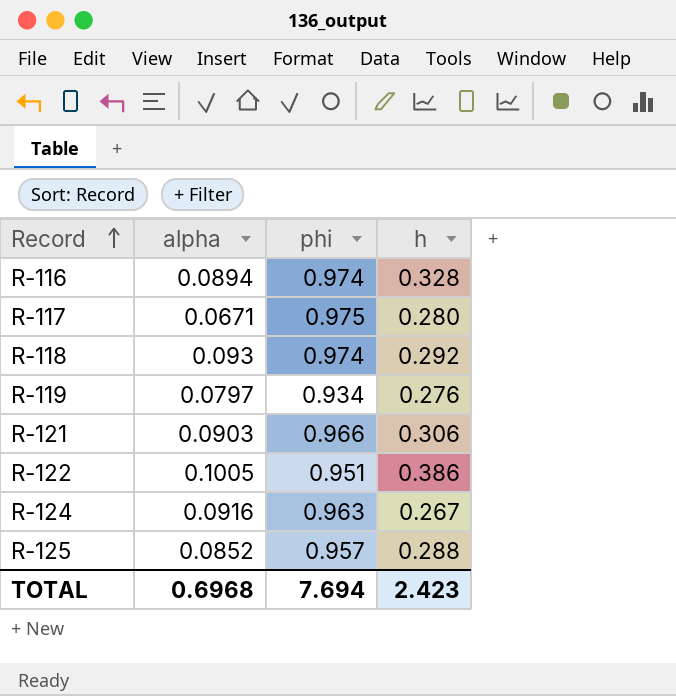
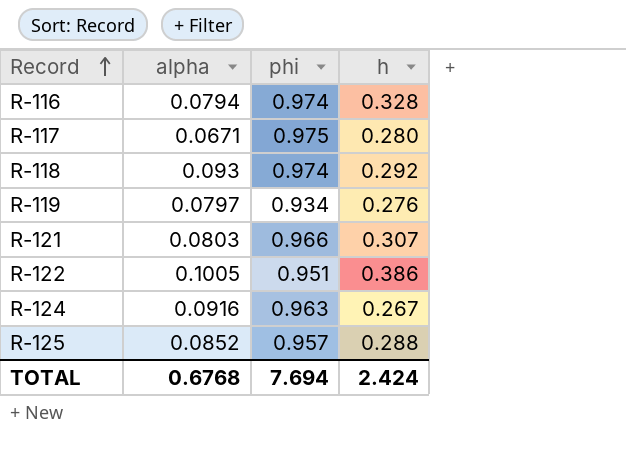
R-116 | alpha: 0.0894 -> 0.0794
R-121 | alpha: 0.0903 -> 0.0803
R-121 | h: 0.306 -> 0.307
TOTAL | alpha: 0.6968 -> 0.6768
TOTAL | h: 2.423 -> 2.424

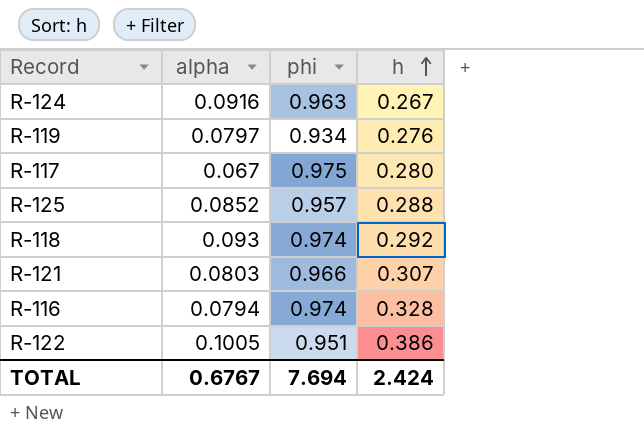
row order: Record ascending -> h ascending
R-117 | alpha: 0.0671 -> 0.067
TOTAL | alpha: 0.6768 -> 0.6767

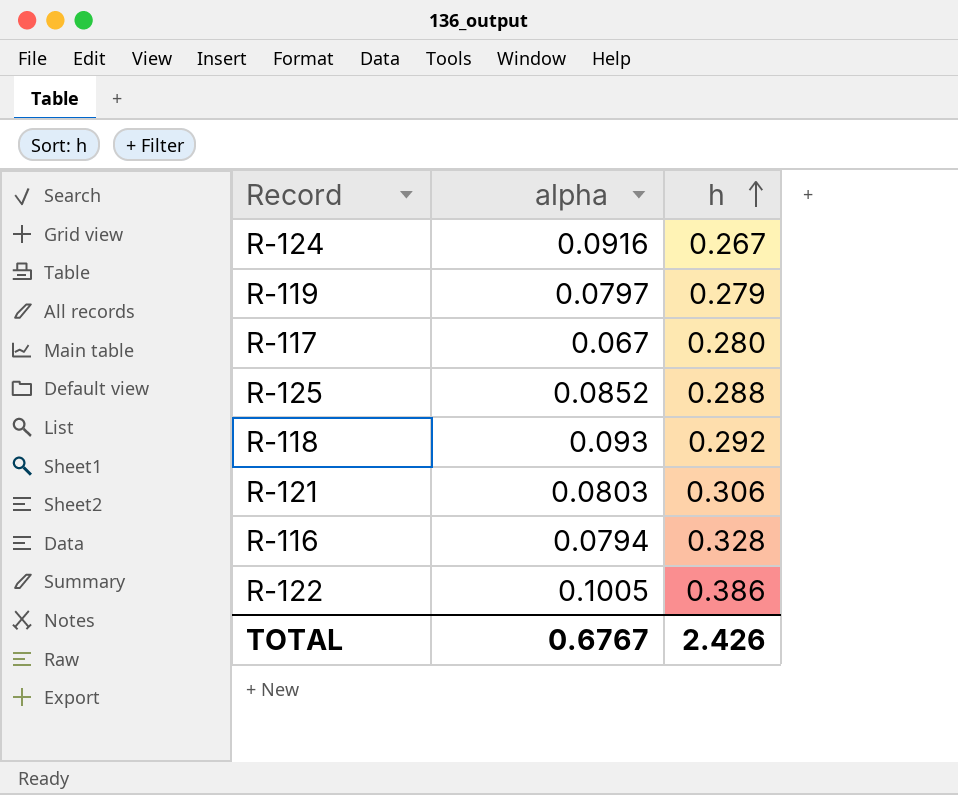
column phi | position: 3 -> none
R-119 | h: 0.276 -> 0.279
R-121 | h: 0.307 -> 0.306
TOTAL | h: 2.424 -> 2.426

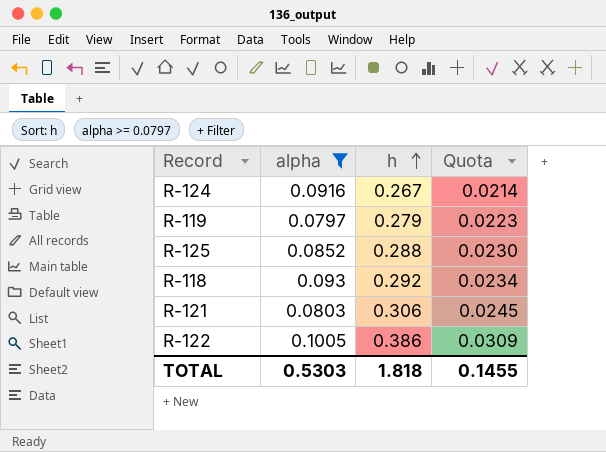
filter: none -> alpha >= 0.0797
column Quota | formula: none -> [h] * 0.08
TOTAL | alpha: 0.6767 -> 0.5303
TOTAL | h: 2.426 -> 1.818

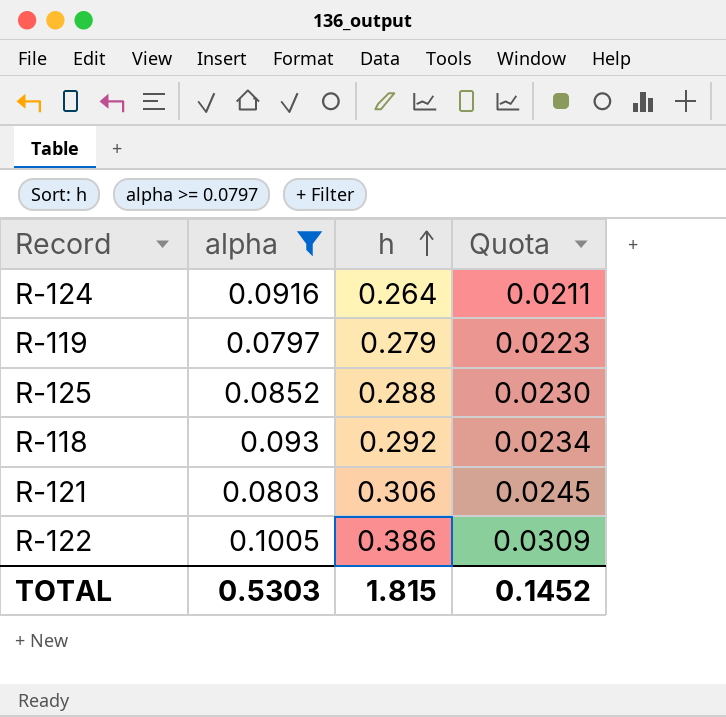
R-124 | h: 0.267 -> 0.264
R-124 | Quota: 0.0214 -> 0.0211
TOTAL | h: 1.818 -> 1.815
TOTAL | Quota: 0.1455 -> 0.1452

